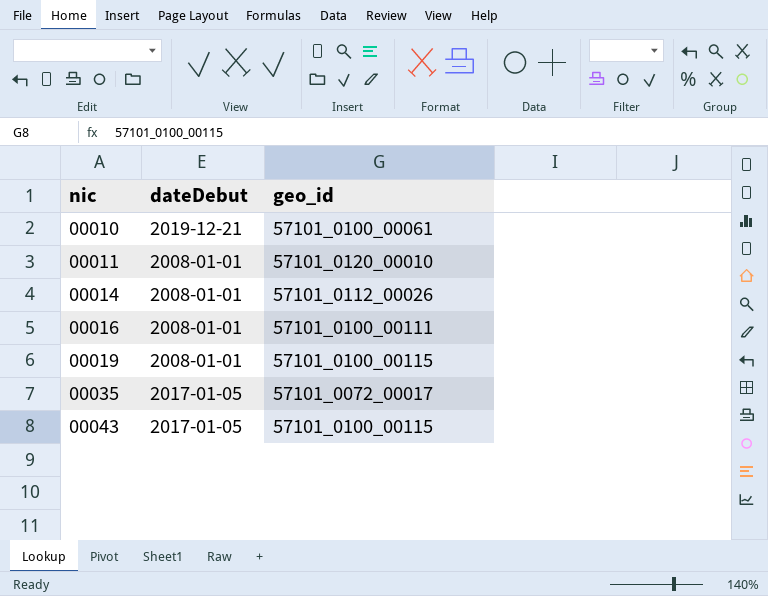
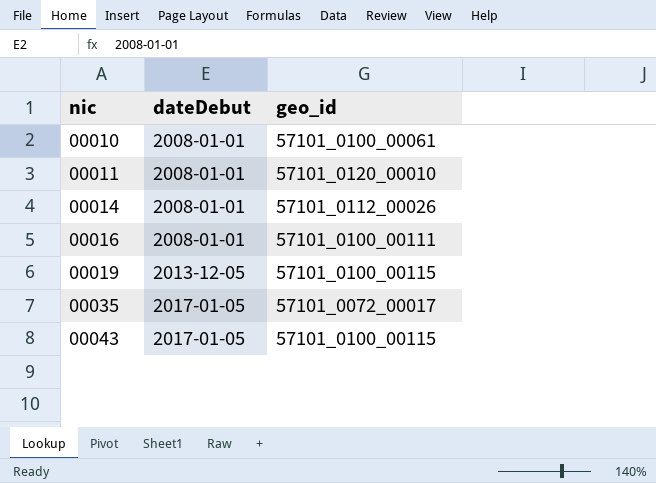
00010 | dateDebut: 2019-12-21 -> 2008-01-01
00019 | dateDebut: 2008-01-01 -> 2013-12-05

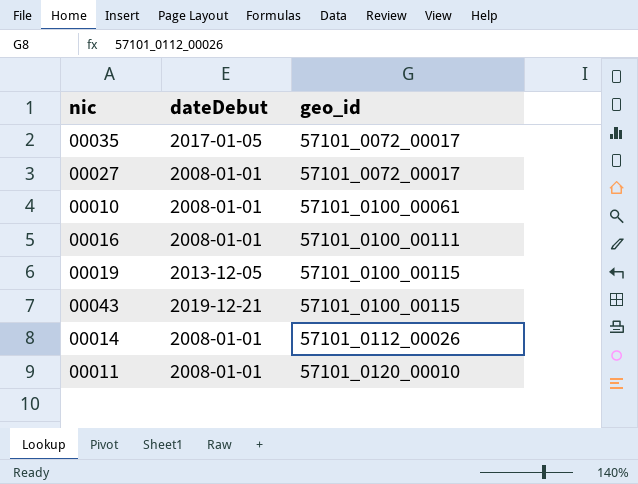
row order: nic ascending -> geo_id ascending
row 00027: none -> 2008-01-01 | 57101_0072_00017
00043 | dateDebut: 2017-01-05 -> 2019-12-21

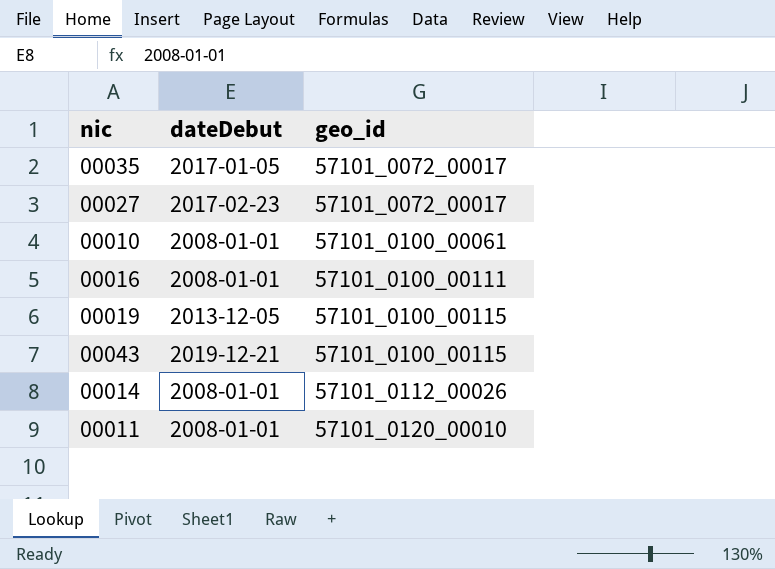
00027 | dateDebut: 2008-01-01 -> 2017-02-23

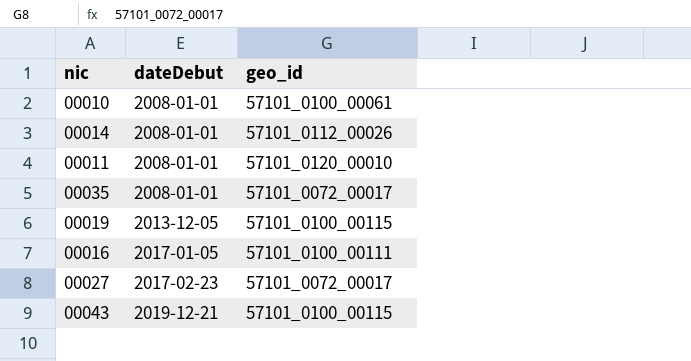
row order: geo_id ascending -> dateDebut ascending
00035 | dateDebut: 2017-01-05 -> 2008-01-01
00016 | dateDebut: 2008-01-01 -> 2017-01-05

